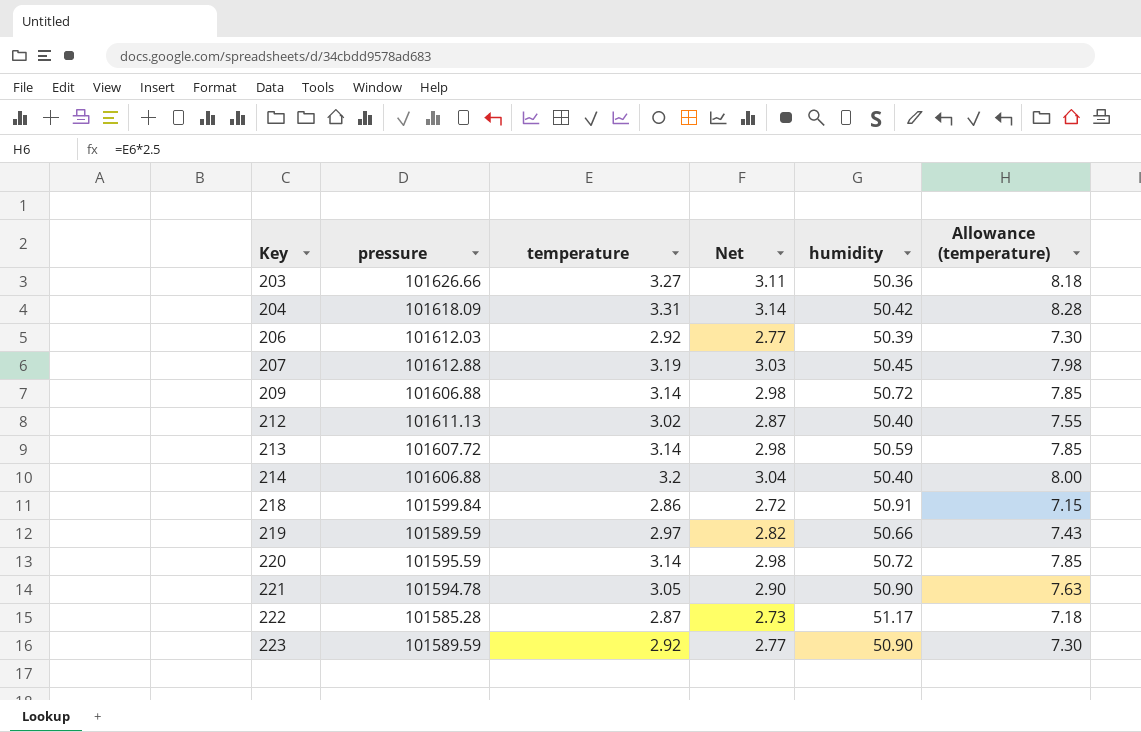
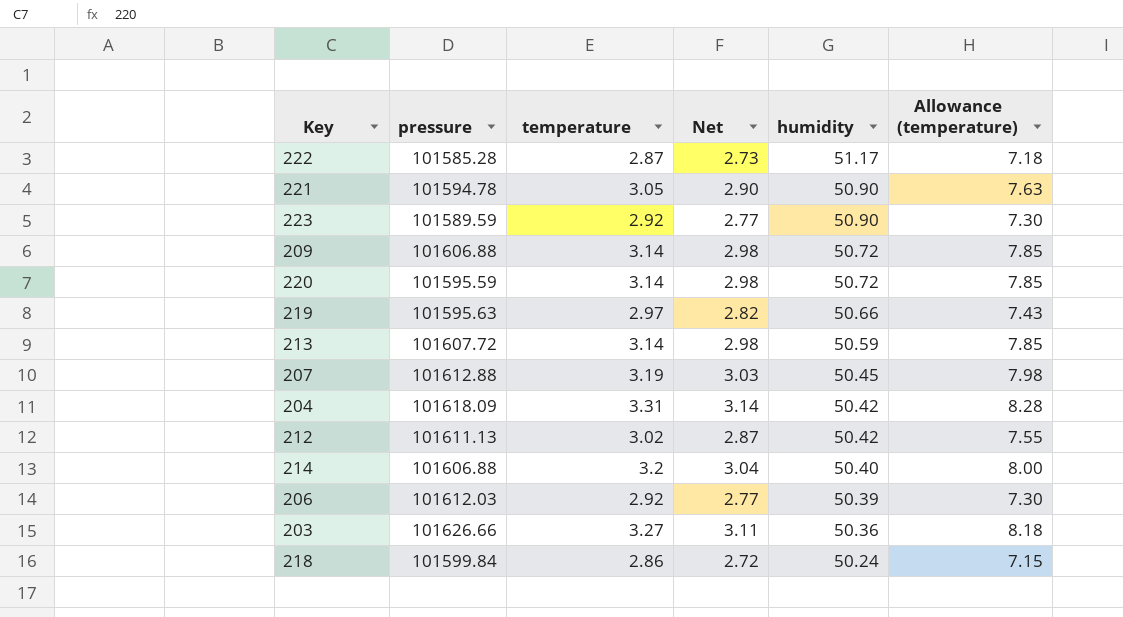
row order: Key ascending -> humidity descending
219 | pressure: 101589.59 -> 101595.63
212 | humidity: 50.40 -> 50.42
218 | humidity: 50.91 -> 50.24

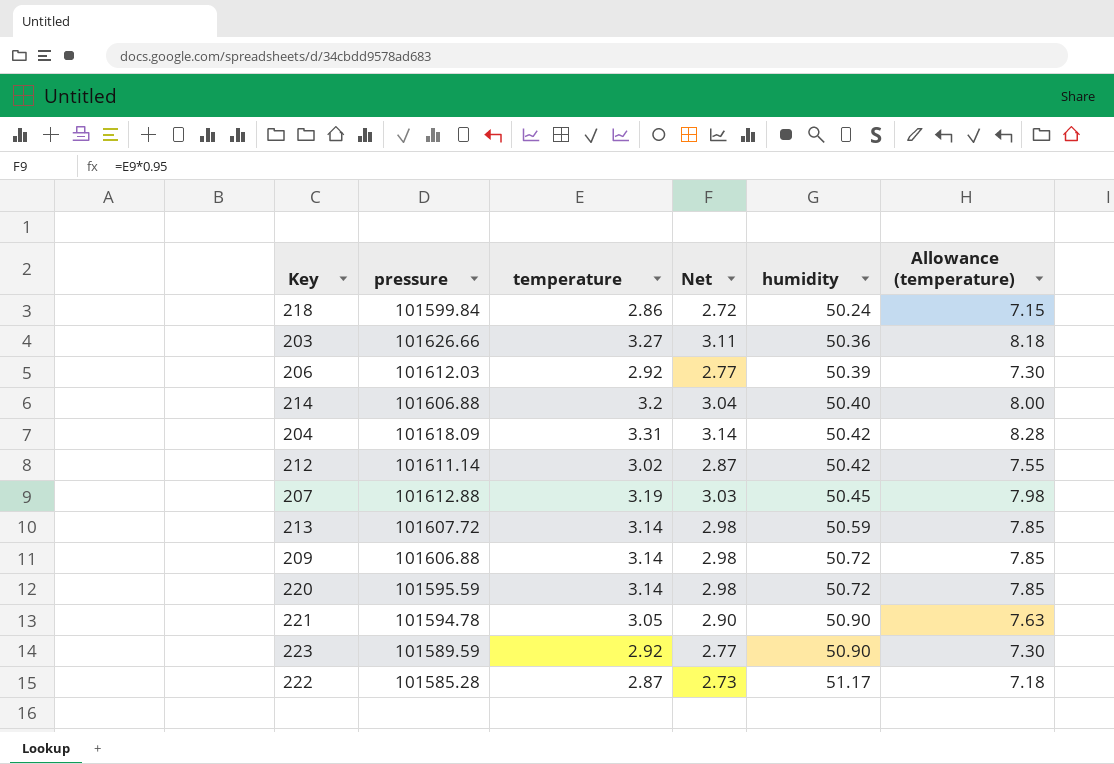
row order: humidity descending -> humidity ascending
row 219: 101595.63 | 2.97 | 2.82 | 50.66 | 7.43 -> none
212 | pressure: 101611.13 -> 101611.14

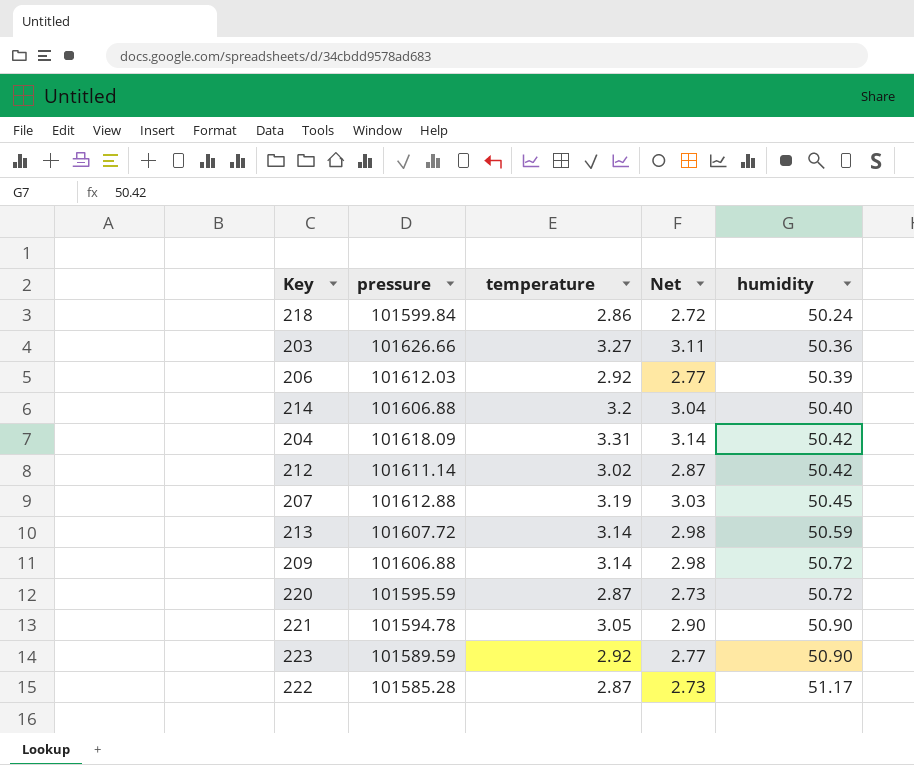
column Allowance (temperature) | formula: [temperature] * 2.5 -> none
220 | temperature: 3.14 -> 2.87
220 | Net: 2.98 -> 2.73

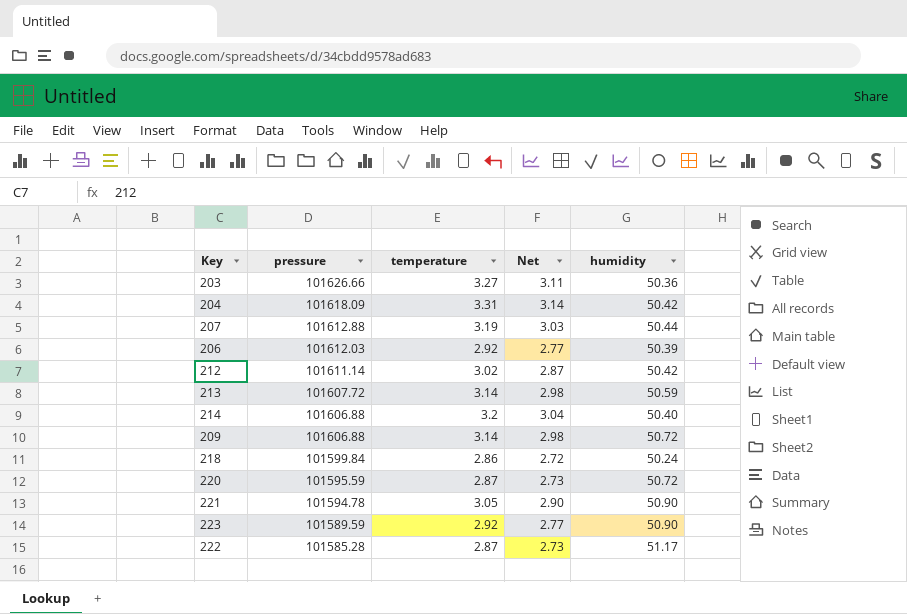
row order: humidity ascending -> pressure descending
207 | humidity: 50.45 -> 50.44

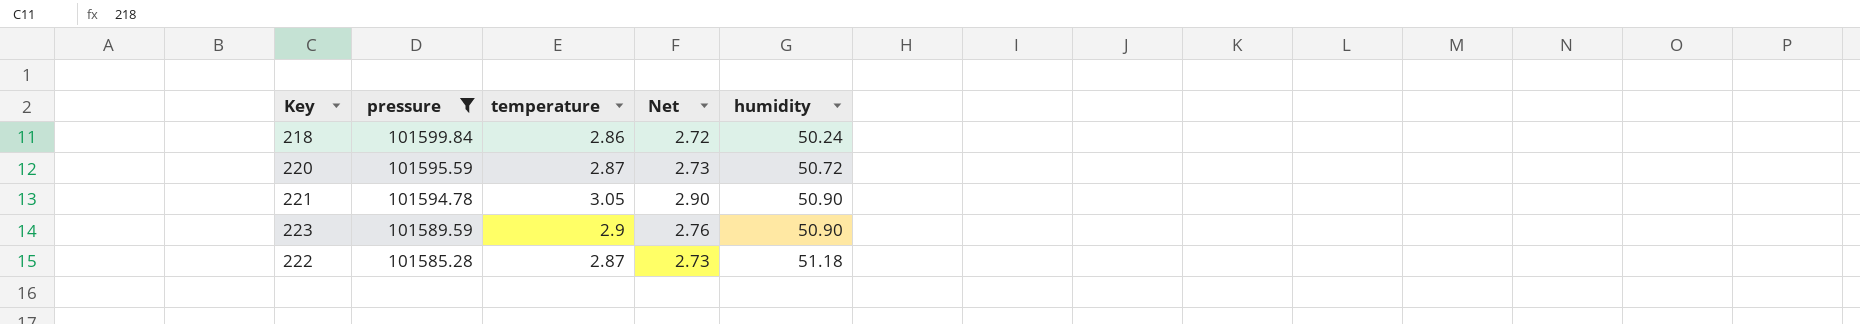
filter: none -> pressure <= 101599.84
223 | temperature: 2.92 -> 2.9
223 | Net: 2.77 -> 2.76
222 | humidity: 51.17 -> 51.18

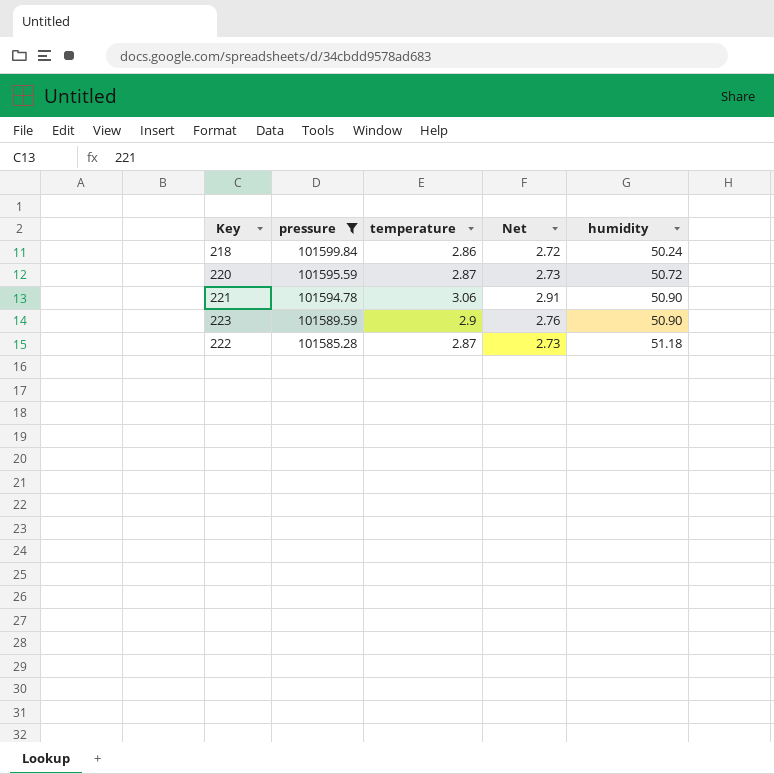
221 | temperature: 3.05 -> 3.06
221 | Net: 2.90 -> 2.91

